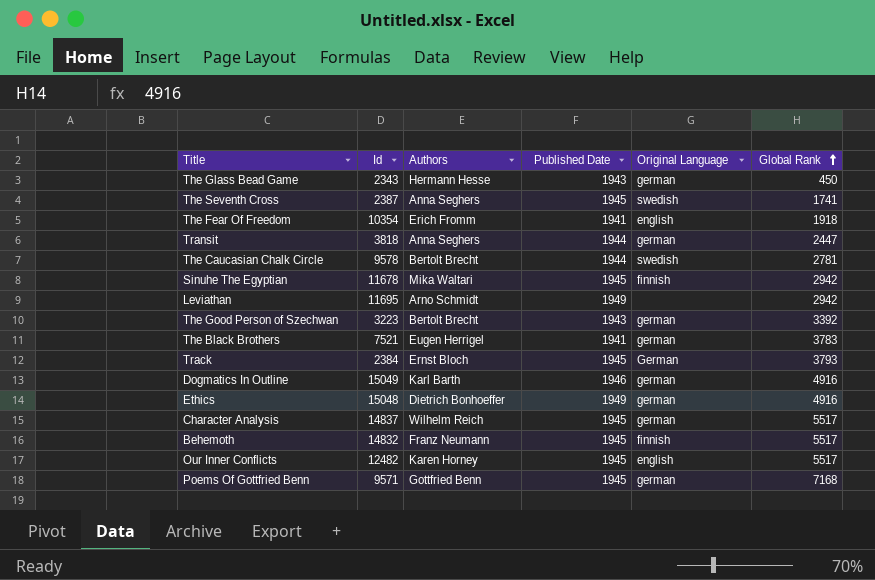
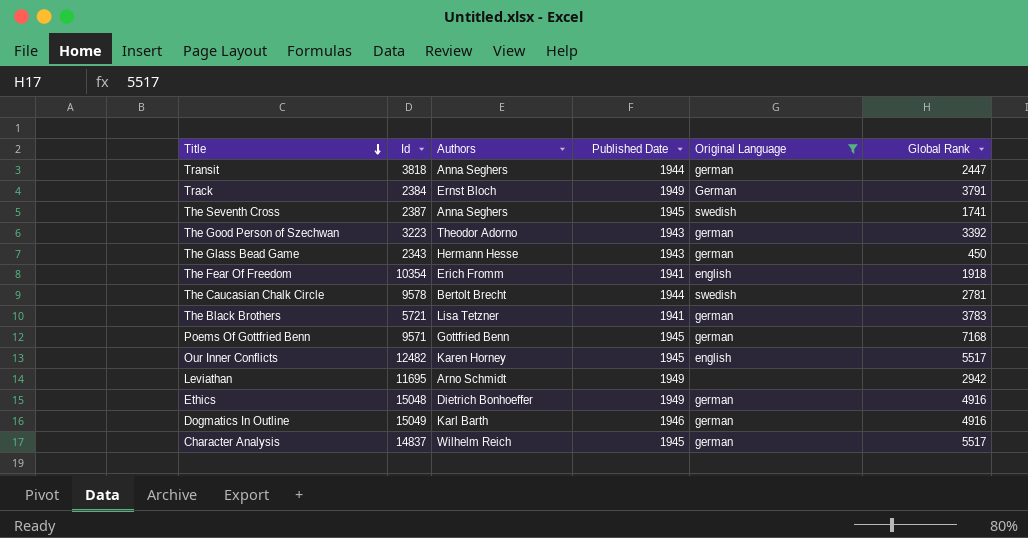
filter: none -> Original Language != finnish
row order: Global Rank ascending -> Title descending
Track | Published Date: 1945 -> 1949
Track | Global Rank: 3793 -> 3791
The Good Person of Szechwan | Authors: Bertolt Brecht -> Theodor Adorno
The Black Brothers | Id: 7521 -> 5721
The Black Brothers | Authors: Eugen Herrigel -> Lisa Tetzner

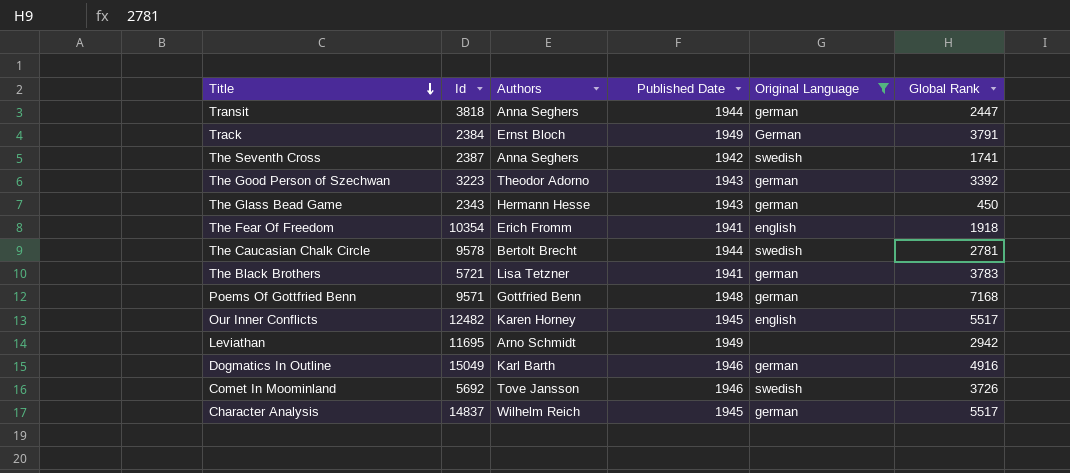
row Ethics: 15048 | Dietrich Bonhoeffer | 1949 | german | 4916 -> none
The Seventh Cross | Published Date: 1945 -> 1942
Poems Of Gottfried Benn | Published Date: 1945 -> 1948
row Comet In Moominland: none -> 5692 | Tove Jansson | 1946 | swedish | 3726

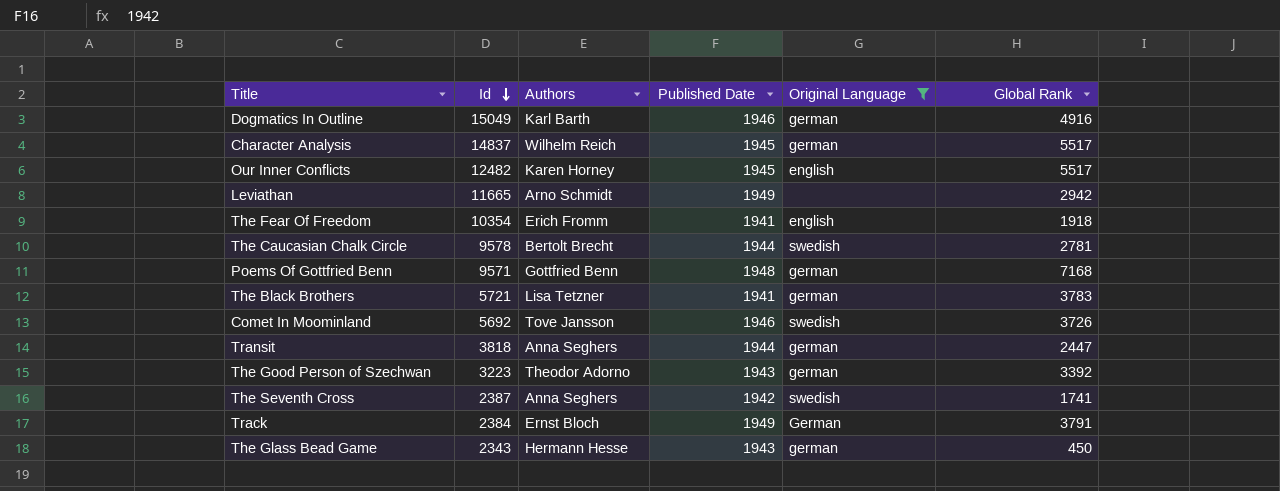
row order: Title descending -> Id descending
Leviathan | Id: 11695 -> 11665

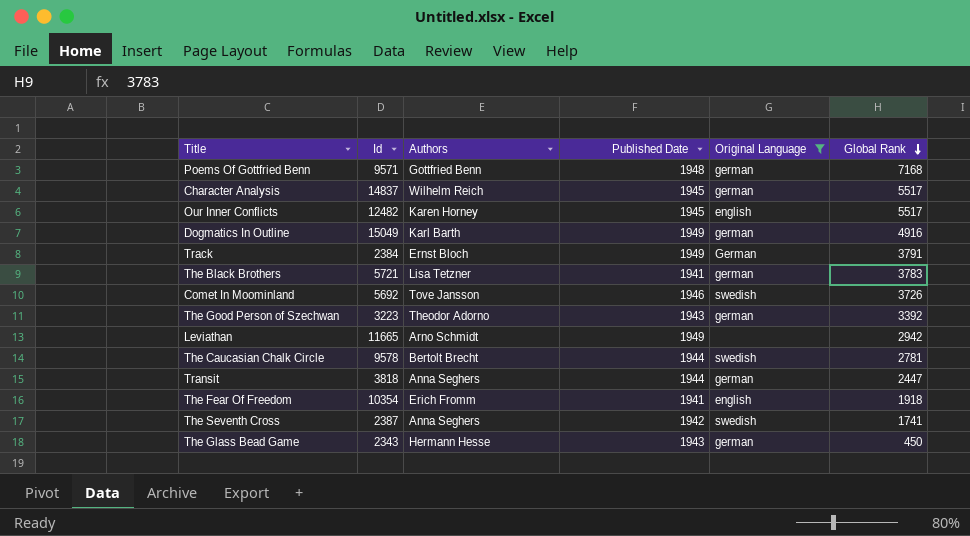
row order: Id descending -> Global Rank descending
Dogmatics In Outline | Published Date: 1946 -> 1949

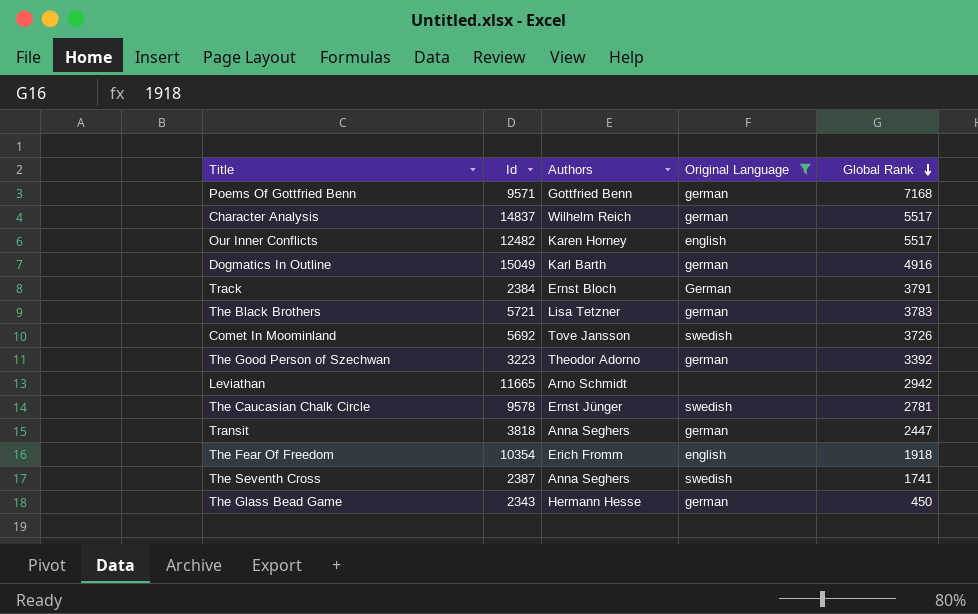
column Published Date | position: 4 -> none
The Caucasian Chalk Circle | Authors: Bertolt Brecht -> Ernst Jünger

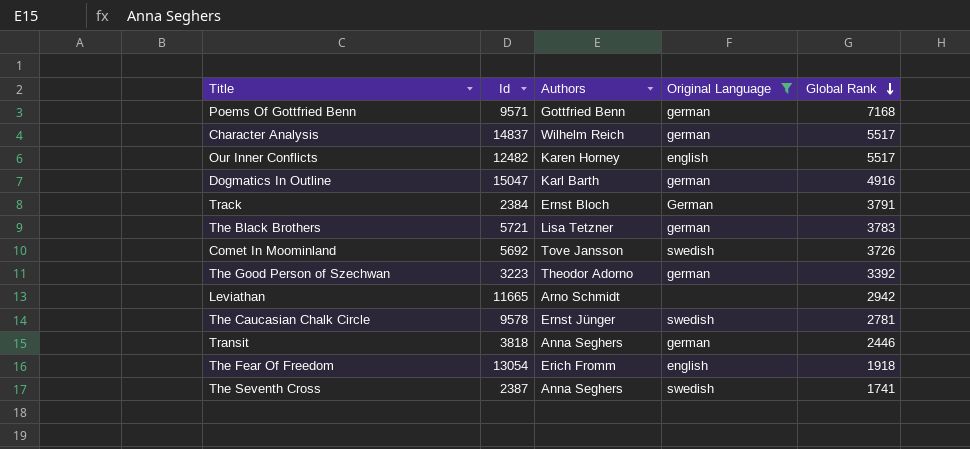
row The Glass Bead Game: 2343 | Hermann Hesse | german | 450 -> none
Dogmatics In Outline | Id: 15049 -> 15047
Transit | Global Rank: 2447 -> 2446
The Fear Of Freedom | Id: 10354 -> 13054

